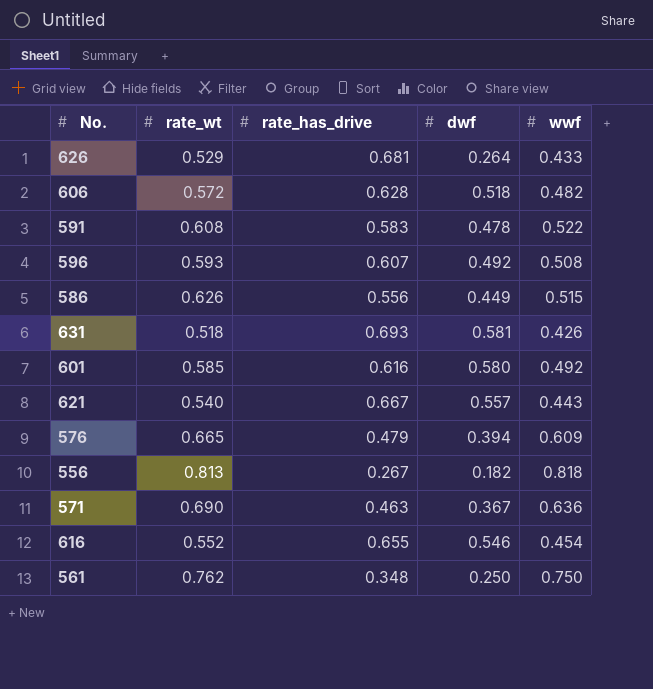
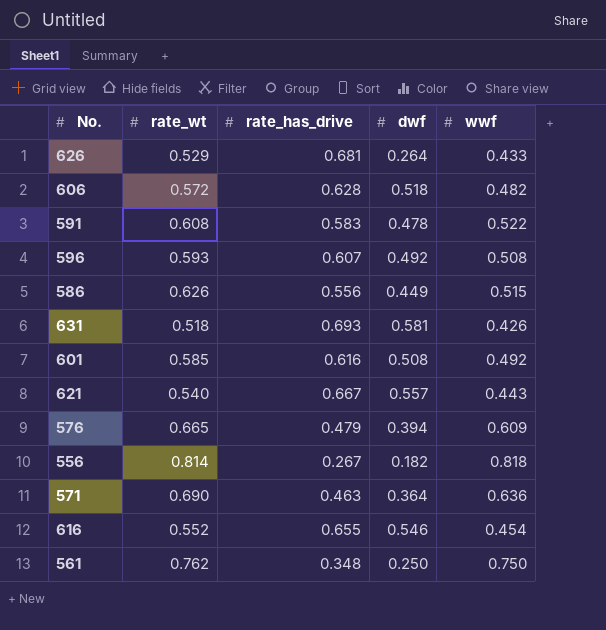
601 | dwf: 0.580 -> 0.508
556 | rate_wt: 0.813 -> 0.814
571 | dwf: 0.367 -> 0.364

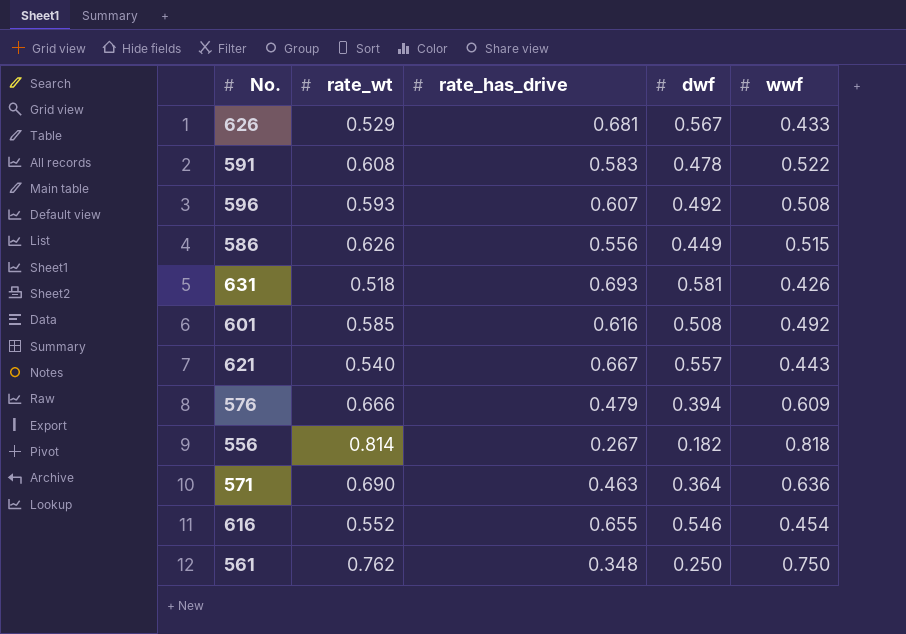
row 606: 0.572 | 0.628 | 0.518 | 0.482 -> none
626 | dwf: 0.264 -> 0.567
576 | rate_wt: 0.665 -> 0.666

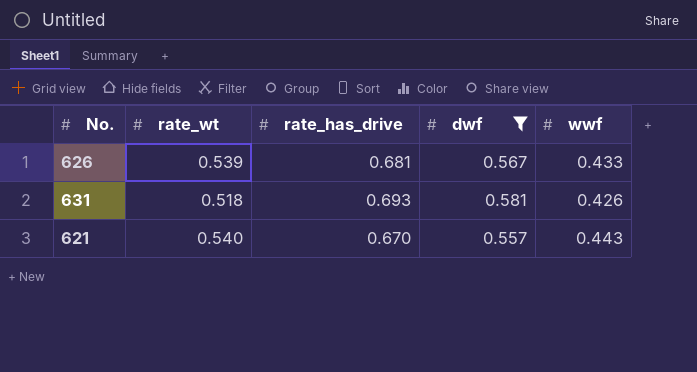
filter: none -> dwf >= 0.557
626 | rate_wt: 0.529 -> 0.539
621 | rate_has_drive: 0.667 -> 0.670

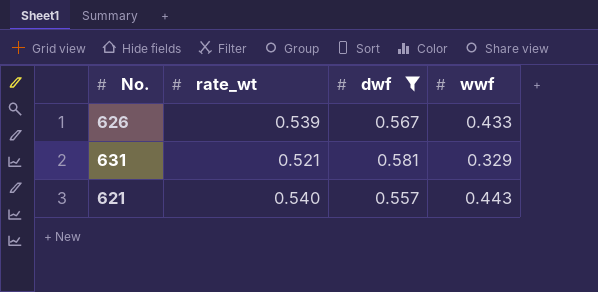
column rate_has_drive | position: 3 -> none
631 | rate_wt: 0.518 -> 0.521
631 | wwf: 0.426 -> 0.329

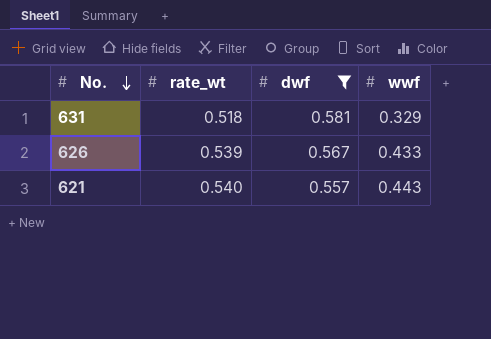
row order: none -> No. descending
631 | rate_wt: 0.521 -> 0.518

